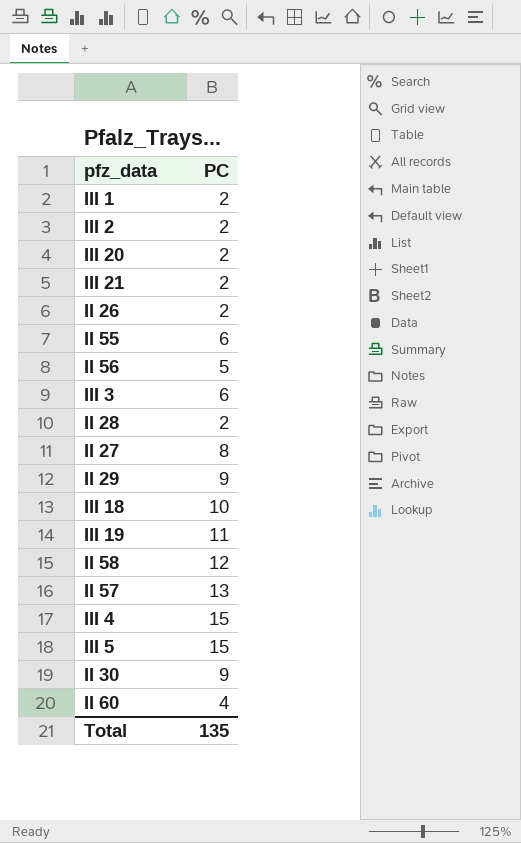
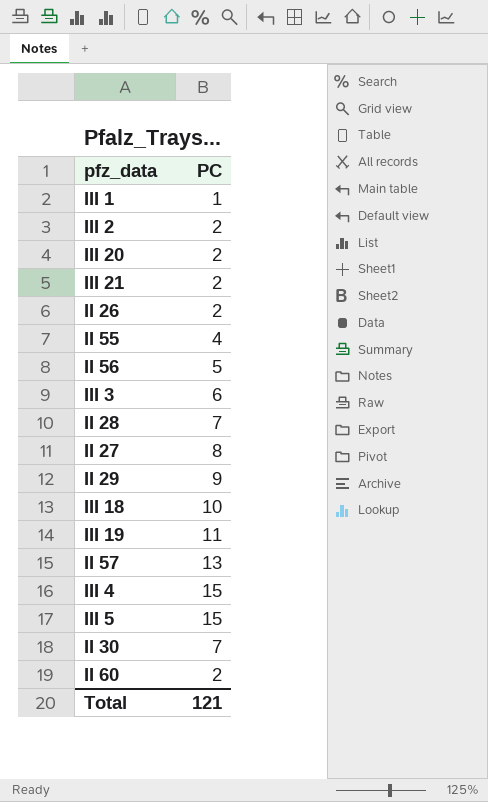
row II 58: 12 -> none
III 1 | PC: 2 -> 1
II 55 | PC: 6 -> 4
II 28 | PC: 2 -> 7
II 30 | PC: 9 -> 7
II 60 | PC: 4 -> 2
Total | PC: 135 -> 121

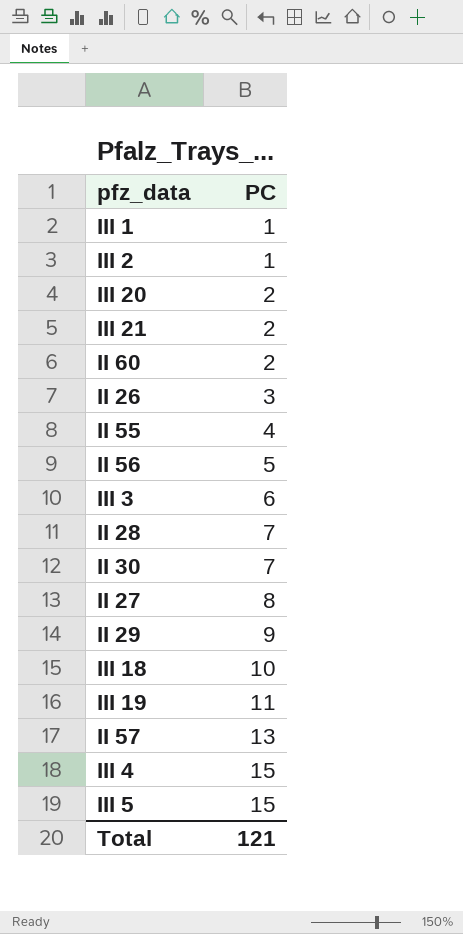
row order: none -> PC ascending
III 2 | PC: 2 -> 1
II 26 | PC: 2 -> 3

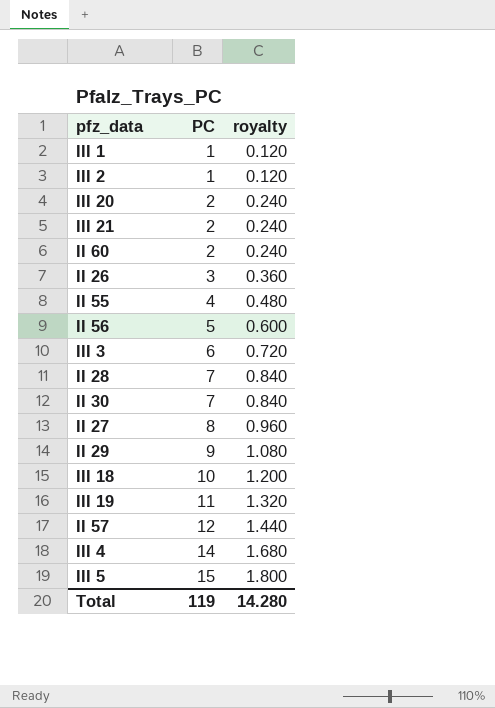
column royalty | formula: none -> [PC] * 0.12
II 57 | PC: 13 -> 12
III 4 | PC: 15 -> 14
Total | PC: 121 -> 119

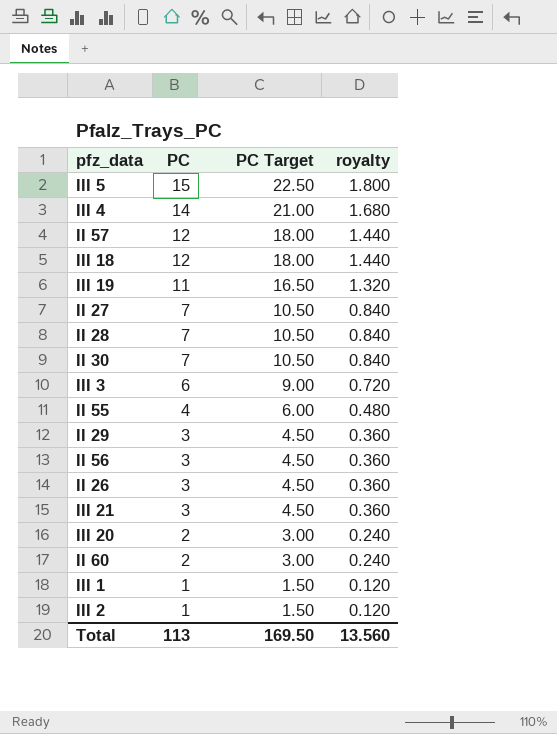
row order: PC ascending -> PC descending
column PC Target | formula: none -> [PC] * 1.5
III 18 | PC: 10 -> 12
III 18 | royalty: 1.200 -> 1.440
II 27 | PC: 8 -> 7
II 27 | royalty: 0.960 -> 0.840
II 29 | PC: 9 -> 3
II 29 | royalty: 1.080 -> 0.360
II 56 | PC: 5 -> 3
II 56 | royalty: 0.600 -> 0.360
III 21 | PC: 2 -> 3
III 21 | royalty: 0.240 -> 0.360
Total | PC: 119 -> 113
Total | royalty: 14.280 -> 13.560

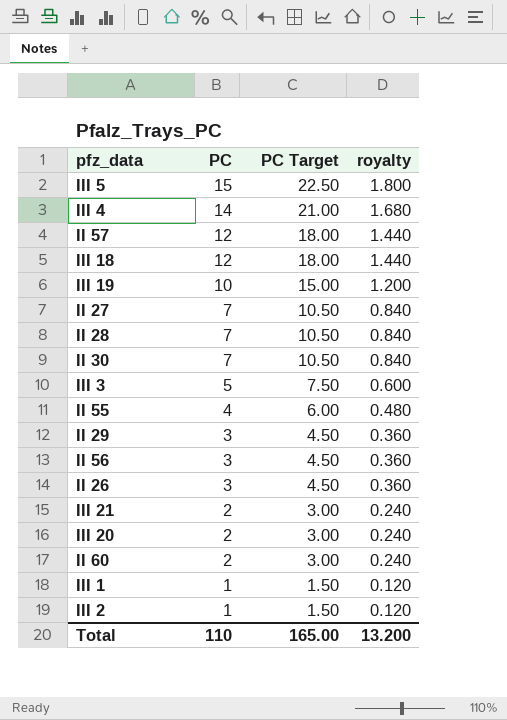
III 19 | PC: 11 -> 10
III 19 | PC Target: 16.50 -> 15.00
III 19 | royalty: 1.320 -> 1.200
III 3 | PC: 6 -> 5
III 3 | PC Target: 9.00 -> 7.50
III 3 | royalty: 0.720 -> 0.600
III 21 | PC: 3 -> 2
III 21 | PC Target: 4.50 -> 3.00
III 21 | royalty: 0.360 -> 0.240
Total | PC: 113 -> 110
Total | PC Target: 169.50 -> 165.00
Total | royalty: 13.560 -> 13.200

